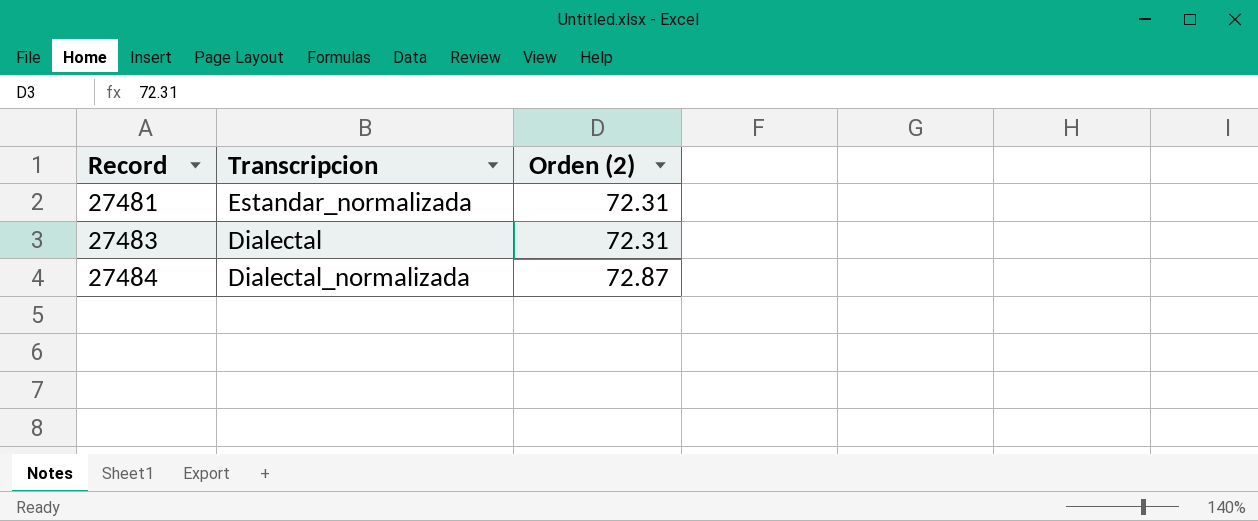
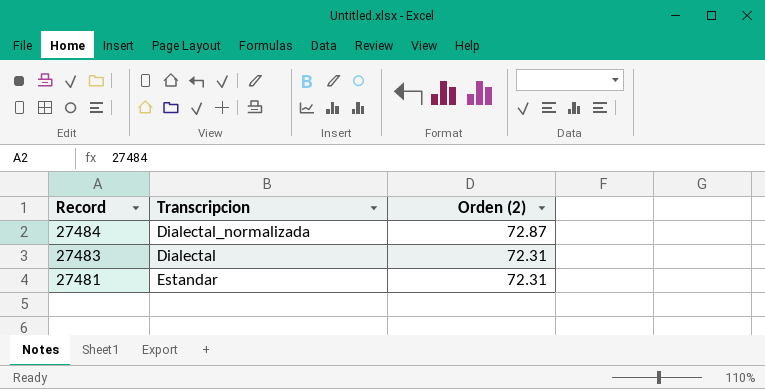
row order: Record ascending -> Record descending
27481 | Transcripcion: Estandar_normalizada -> Estandar

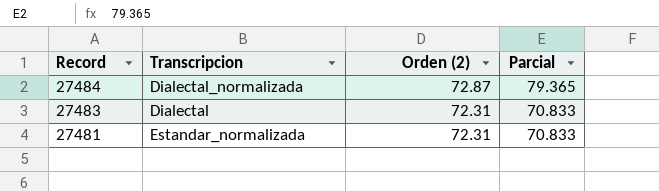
column Parcial | position: none -> 4
27481 | Transcripcion: Estandar -> Estandar_normalizada

